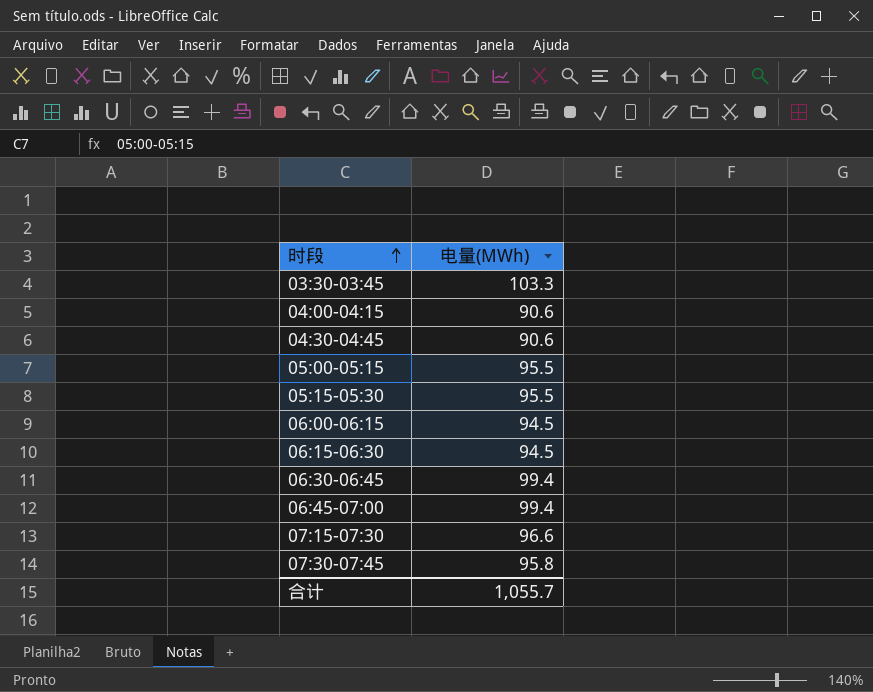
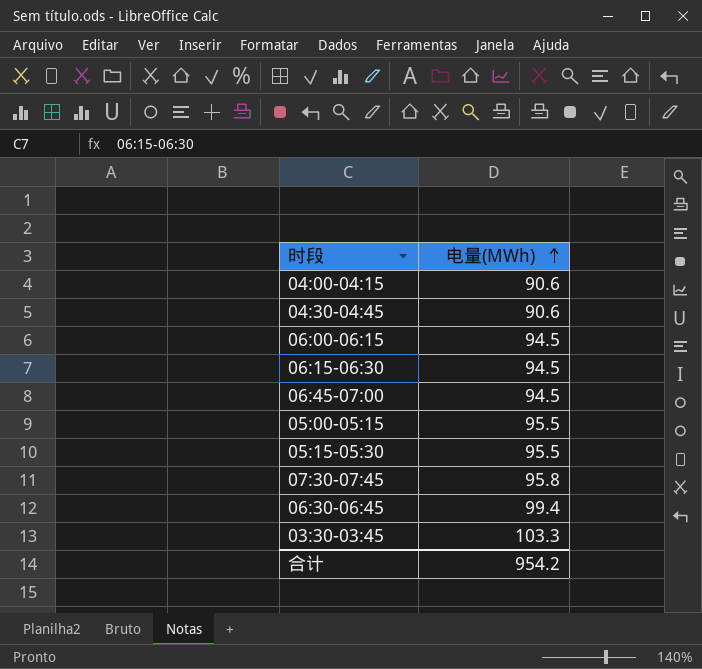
row order: 时段 ascending -> 电量(MWh) ascending
row 07:15-07:30: 96.6 -> none
06:45-07:00 | 电量(MWh): 99.4 -> 94.5
合计 | 电量(MWh): 1,055.7 -> 954.2

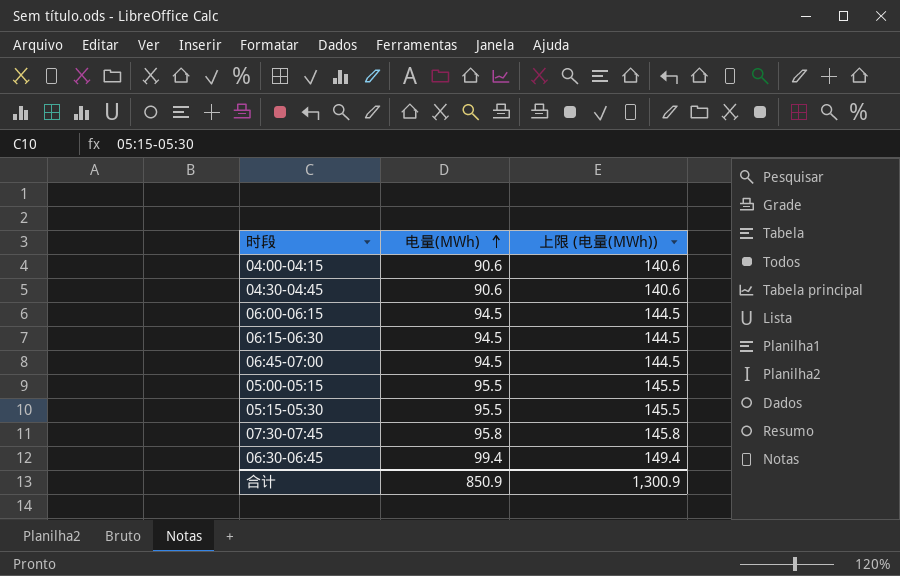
column 上限 (电量(MWh)) | formula: none -> [电量(MWh)] + 50
row 03:30-03:45: 103.3 -> none
合计 | 电量(MWh): 954.2 -> 850.9

